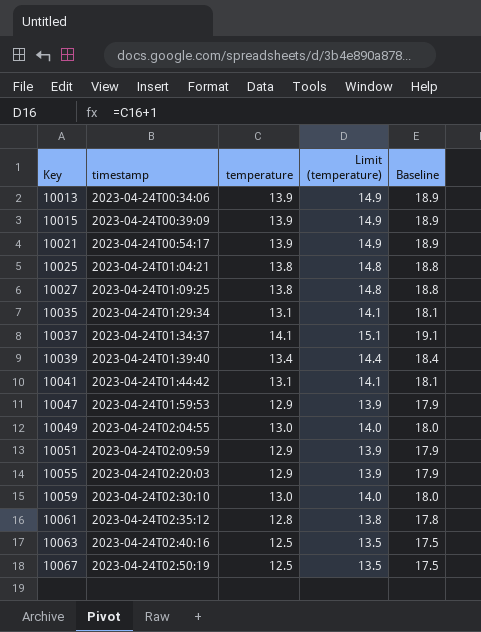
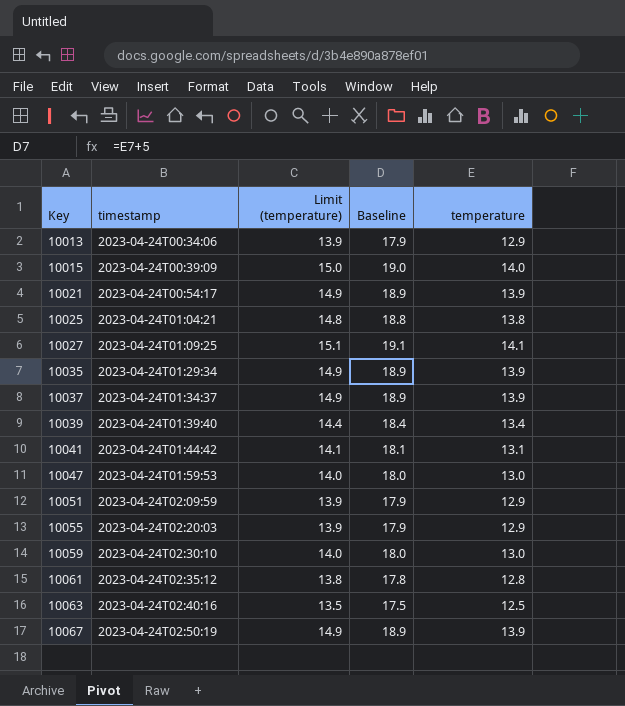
column temperature | position: 3 -> 5
row 10049: 2023-04-24T02:04:55 | 13.0 | 14.0 | 18.0 -> none
10013 | Limit (temperature): 14.9 -> 13.9
10013 | Baseline: 18.9 -> 17.9
10013 | temperature: 13.9 -> 12.9
10015 | Limit (temperature): 14.9 -> 15.0
10015 | Baseline: 18.9 -> 19.0
10015 | temperature: 13.9 -> 14.0
10027 | Limit (temperature): 14.8 -> 15.1
10027 | Baseline: 18.8 -> 19.1
10027 | temperature: 13.8 -> 14.1
10035 | Limit (temperature): 14.1 -> 14.9
10035 | Baseline: 18.1 -> 18.9
10035 | temperature: 13.1 -> 13.9
10037 | Limit (temperature): 15.1 -> 14.9
10037 | Baseline: 19.1 -> 18.9
10037 | temperature: 14.1 -> 13.9
10047 | Limit (temperature): 13.9 -> 14.0
10047 | Baseline: 17.9 -> 18.0
10047 | temperature: 12.9 -> 13.0
10067 | Limit (temperature): 13.5 -> 14.9
10067 | Baseline: 17.5 -> 18.9
10067 | temperature: 12.5 -> 13.9

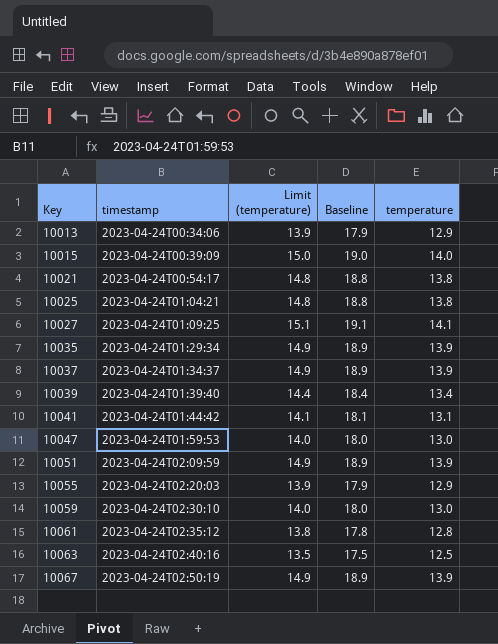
10021 | Limit (temperature): 14.9 -> 14.8
10021 | Baseline: 18.9 -> 18.8
10021 | temperature: 13.9 -> 13.8
10051 | Limit (temperature): 13.9 -> 14.9
10051 | Baseline: 17.9 -> 18.9
10051 | temperature: 12.9 -> 13.9

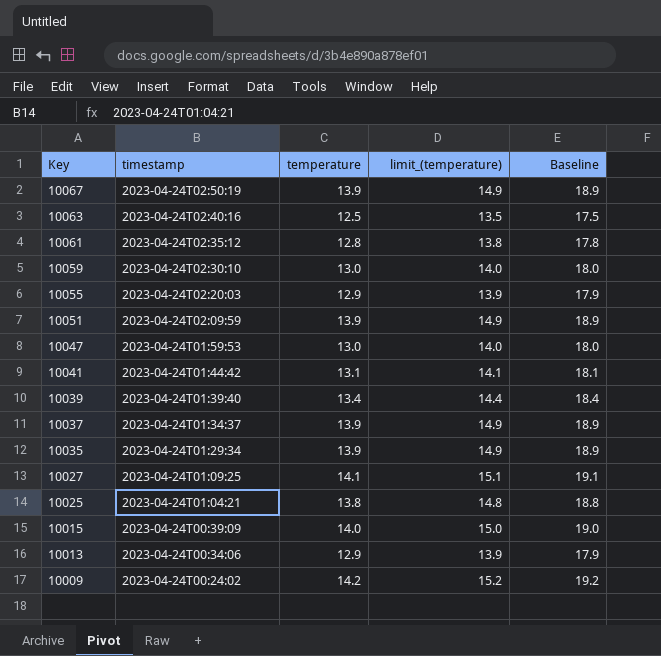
row order: Key ascending -> Key descending
column temperature | position: 5 -> 3
column name: Limit (temperature) -> limit_(temperature)
row 10021: 2023-04-24T00:54:17 | 14.8 | 18.8 | 13.8 -> none
row 10009: none -> 2023-04-24T00:24:02 | 14.2 | 15.2 | 19.2

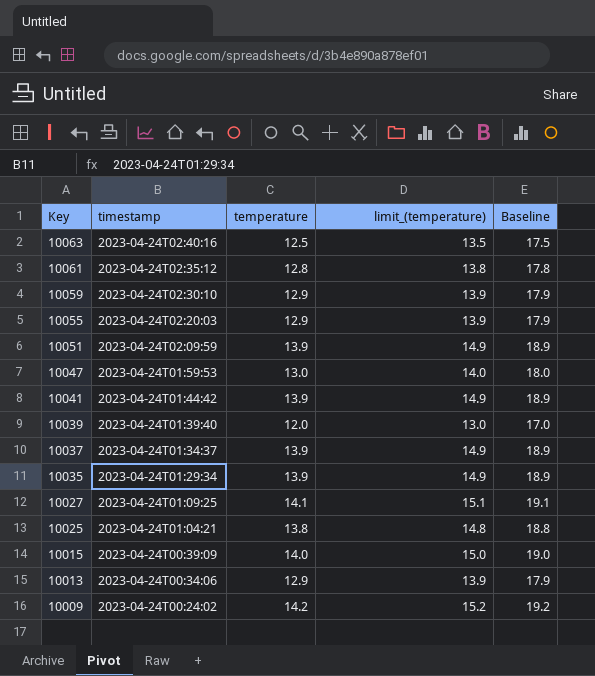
row 10067: 2023-04-24T02:50:19 | 13.9 | 14.9 | 18.9 -> none
10059 | temperature: 13.0 -> 12.9
10059 | limit_(temperature): 14.0 -> 13.9
10059 | Baseline: 18.0 -> 17.9
10041 | temperature: 13.1 -> 13.9
10041 | limit_(temperature): 14.1 -> 14.9
10041 | Baseline: 18.1 -> 18.9
10039 | temperature: 13.4 -> 12.0
10039 | limit_(temperature): 14.4 -> 13.0
10039 | Baseline: 18.4 -> 17.0

